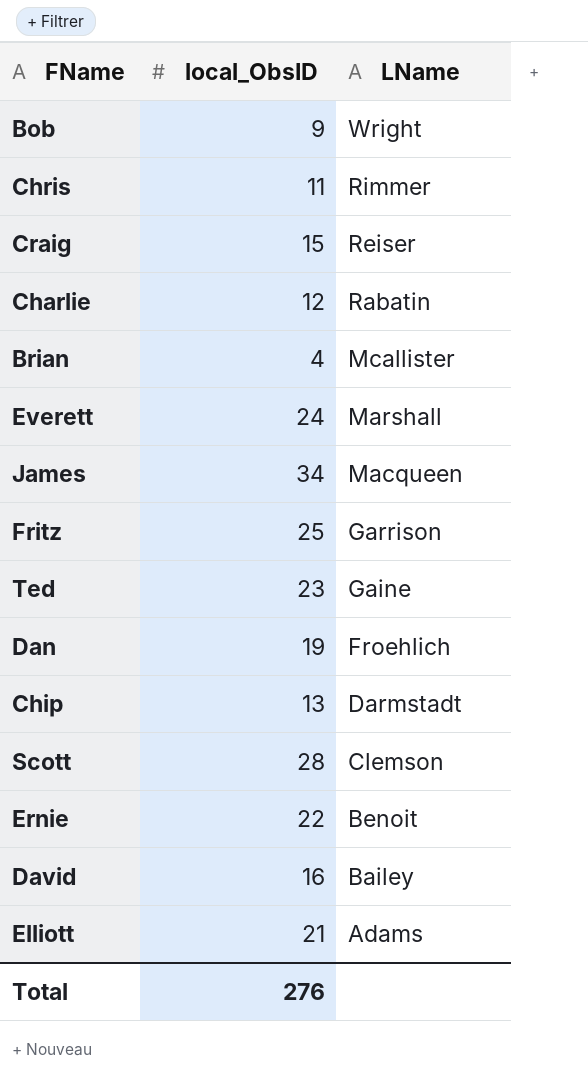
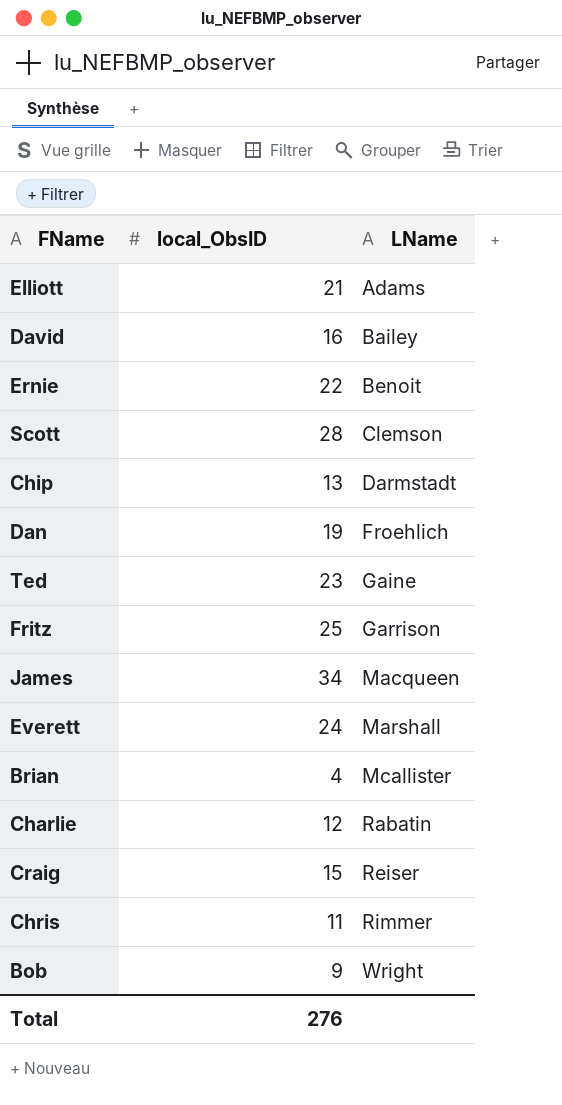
row order: LName descending -> LName ascending

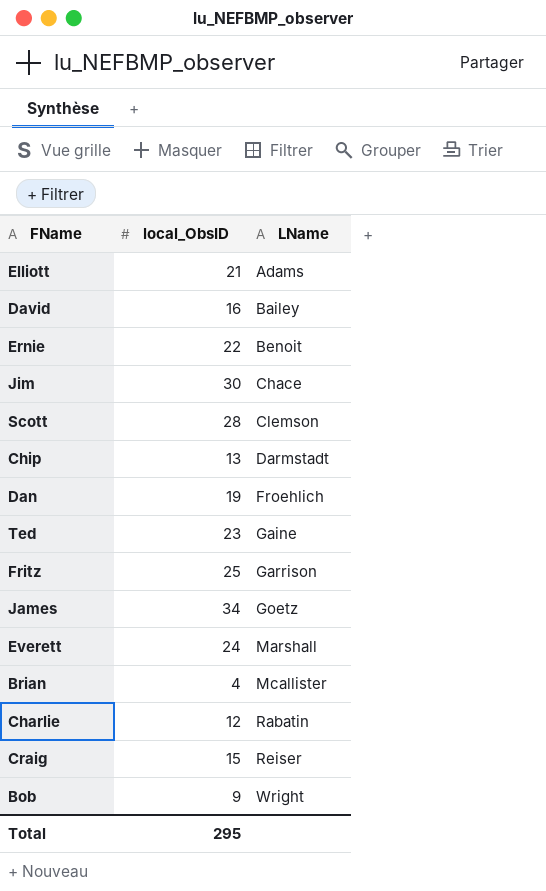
row Chris: 11 | Rimmer -> none
row Jim: none -> 30 | Chace
James | LName: Macqueen -> Goetz
Total | local_ObsID: 276 -> 295

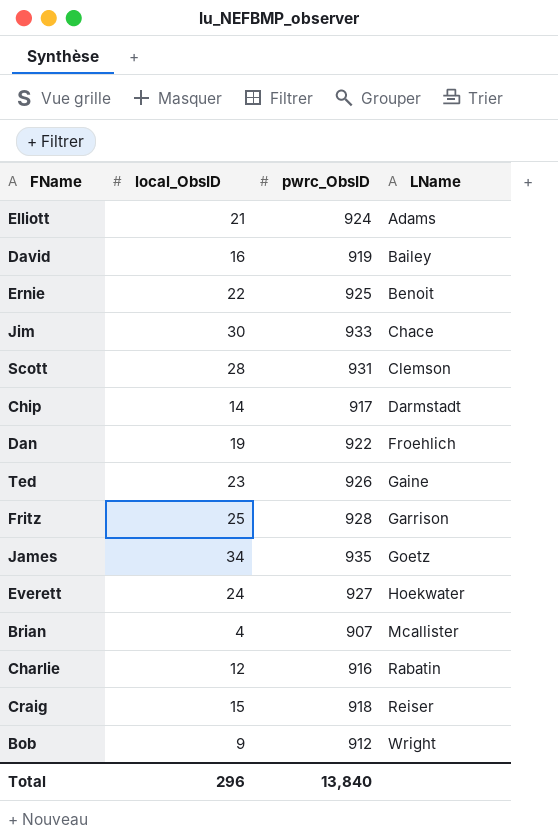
column pwrc_ObsID | position: none -> 3
Chip | local_ObsID: 13 -> 14
Everett | LName: Marshall -> Hoekwater
Total | local_ObsID: 295 -> 296

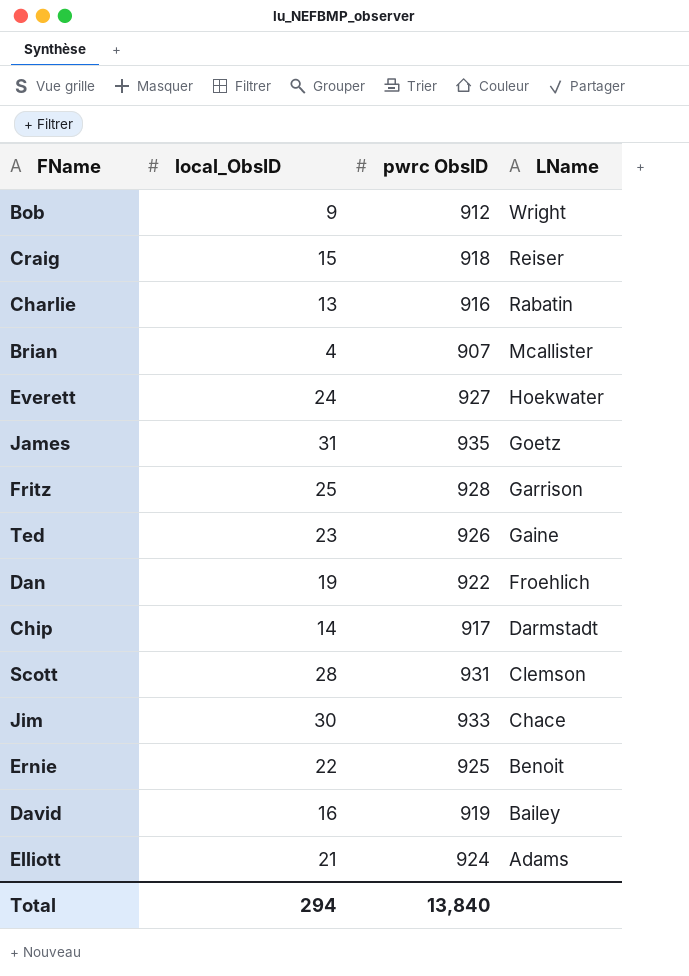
row order: LName ascending -> LName descending
column name: pwrc_ObsID -> pwrc ObsID
Charlie | local_ObsID: 12 -> 13
James | local_ObsID: 34 -> 31
Total | local_ObsID: 296 -> 294

